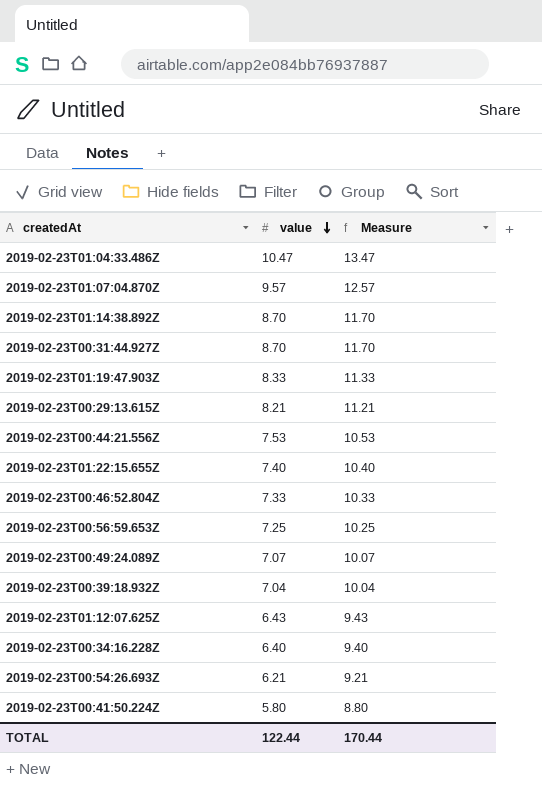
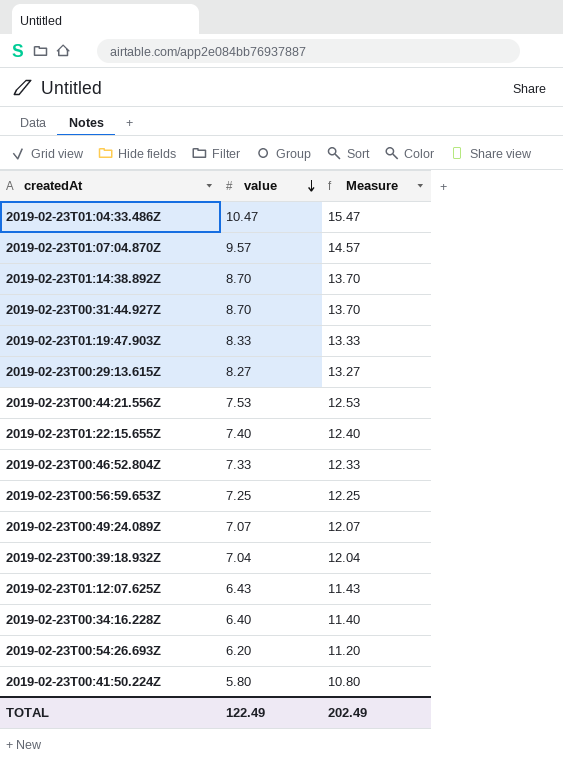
column Measure | formula: [value] + 3 -> [value] + 5
2019-02-23T00:29:13.615Z | value: 8.21 -> 8.27
2019-02-23T00:54:26.693Z | value: 6.21 -> 6.20
TOTAL | value: 122.44 -> 122.49
TOTAL | Measure: 170.44 -> 202.49

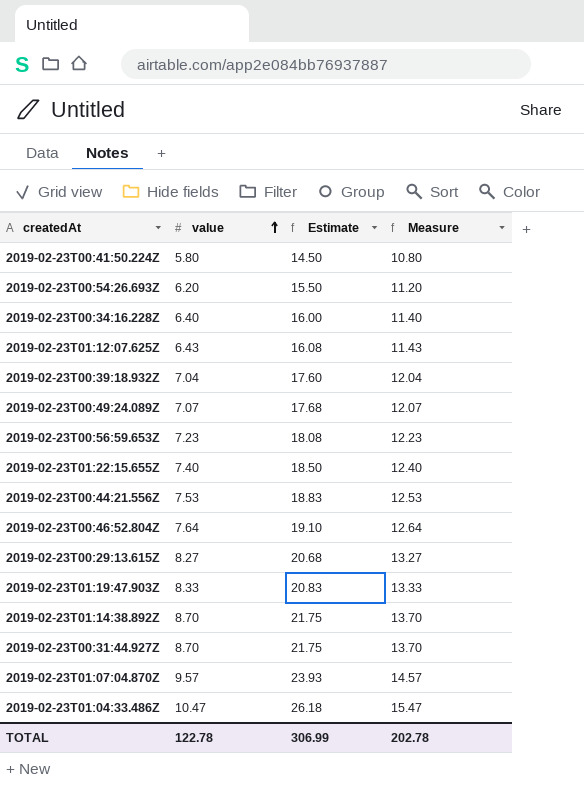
row order: value descending -> value ascending
column Estimate | formula: none -> [value] * 2.5
2019-02-23T00:56:59.653Z | value: 7.25 -> 7.23
2019-02-23T00:56:59.653Z | Measure: 12.25 -> 12.23
2019-02-23T00:46:52.804Z | value: 7.33 -> 7.64
2019-02-23T00:46:52.804Z | Measure: 12.33 -> 12.64
TOTAL | value: 122.49 -> 122.78
TOTAL | Measure: 202.49 -> 202.78

